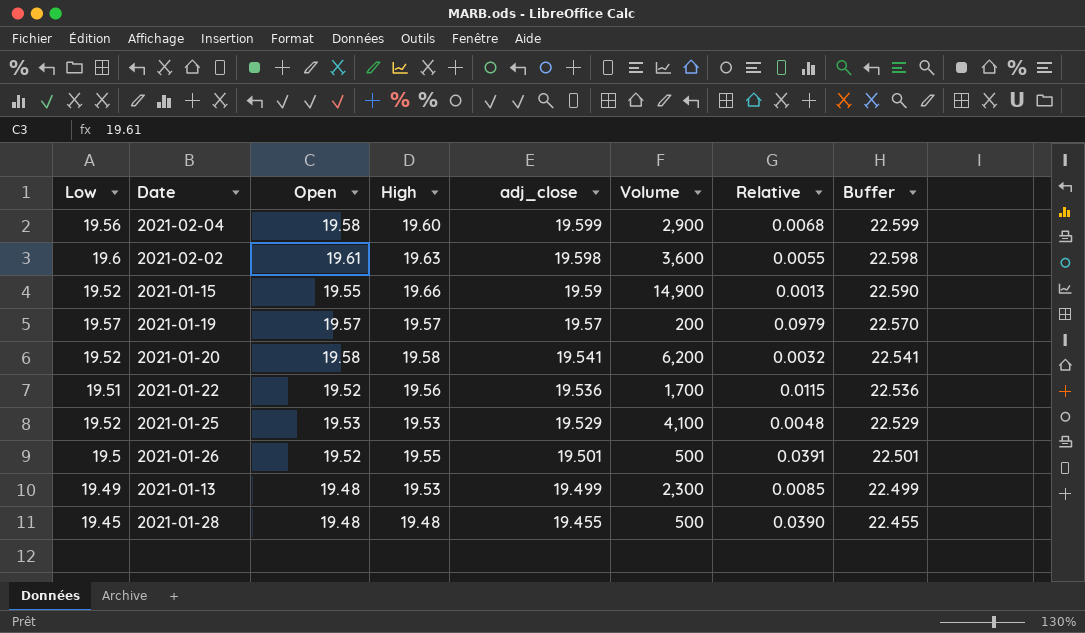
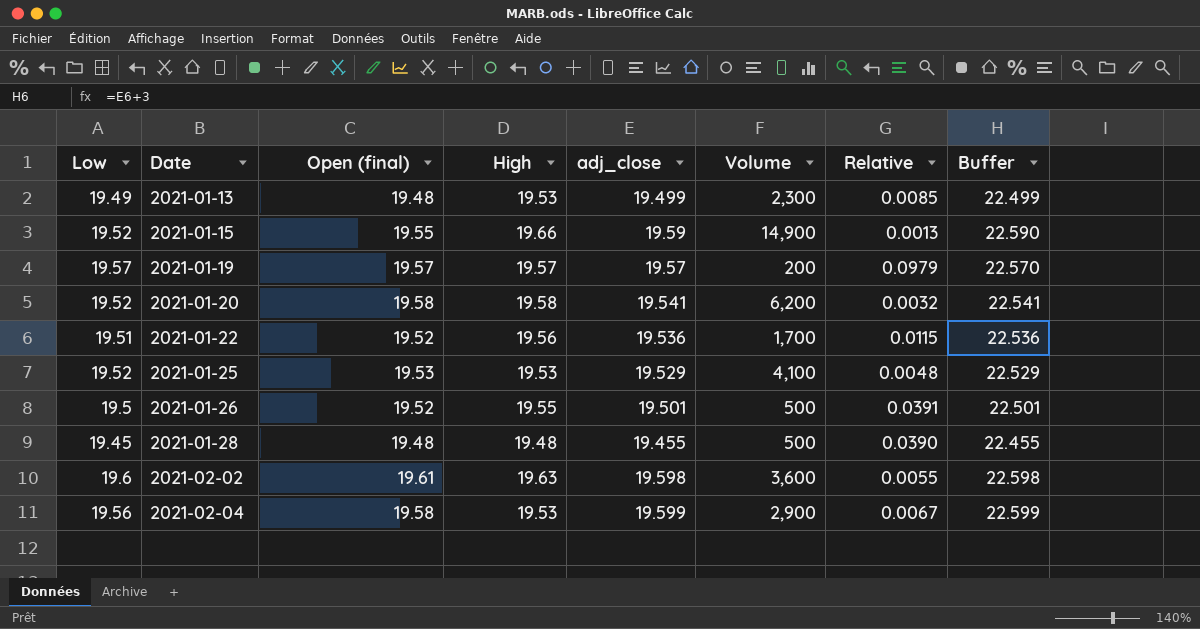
row order: adj_close descending -> Date ascending
column name: Open -> Open (final)
2021-02-04 | High: 19.60 -> 19.53
2021-02-04 | Relative: 0.0068 -> 0.0067

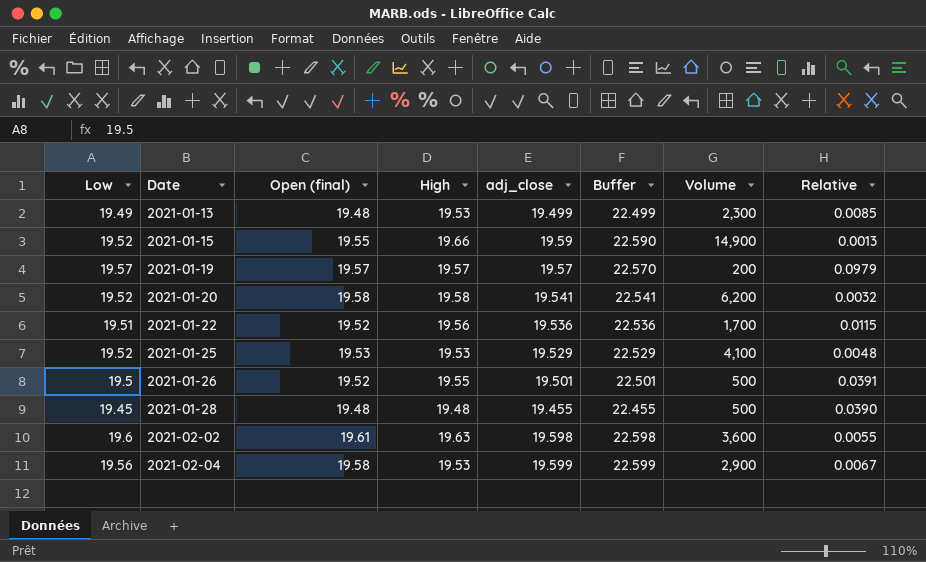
column Buffer | position: 8 -> 6

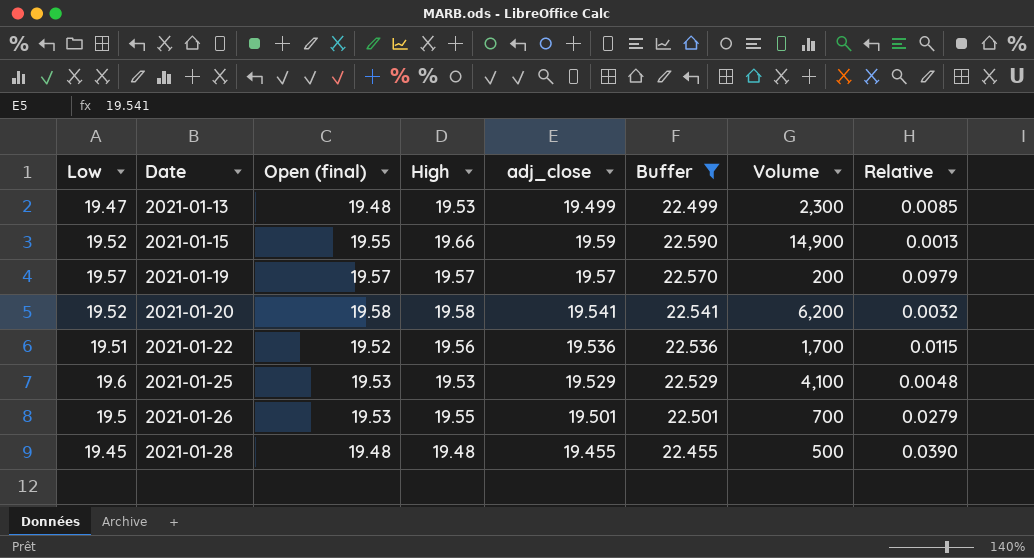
filter: none -> Buffer <= 22.590
2021-01-13 | Low: 19.49 -> 19.47
2021-01-25 | Low: 19.52 -> 19.6
2021-01-26 | Open (final): 19.52 -> 19.53
2021-01-26 | Volume: 500 -> 700
2021-01-26 | Relative: 0.0391 -> 0.0279

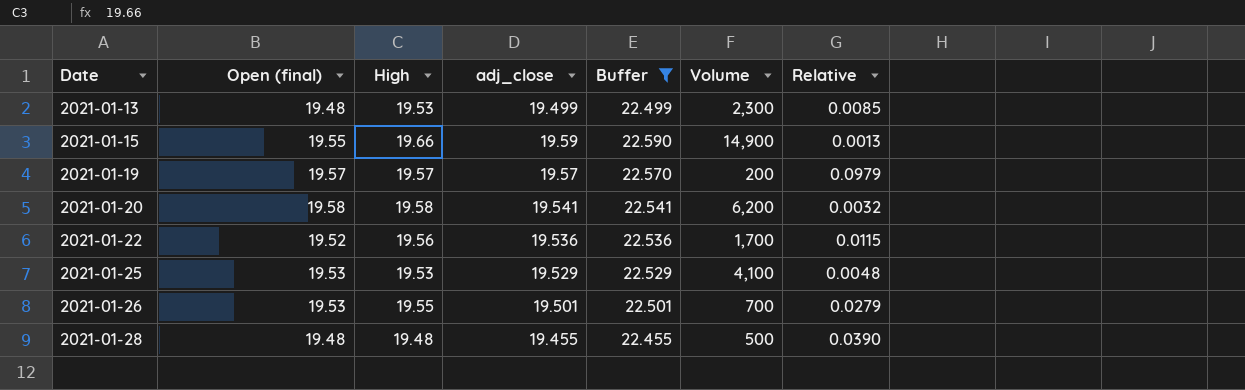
column Low | position: 1 -> none

